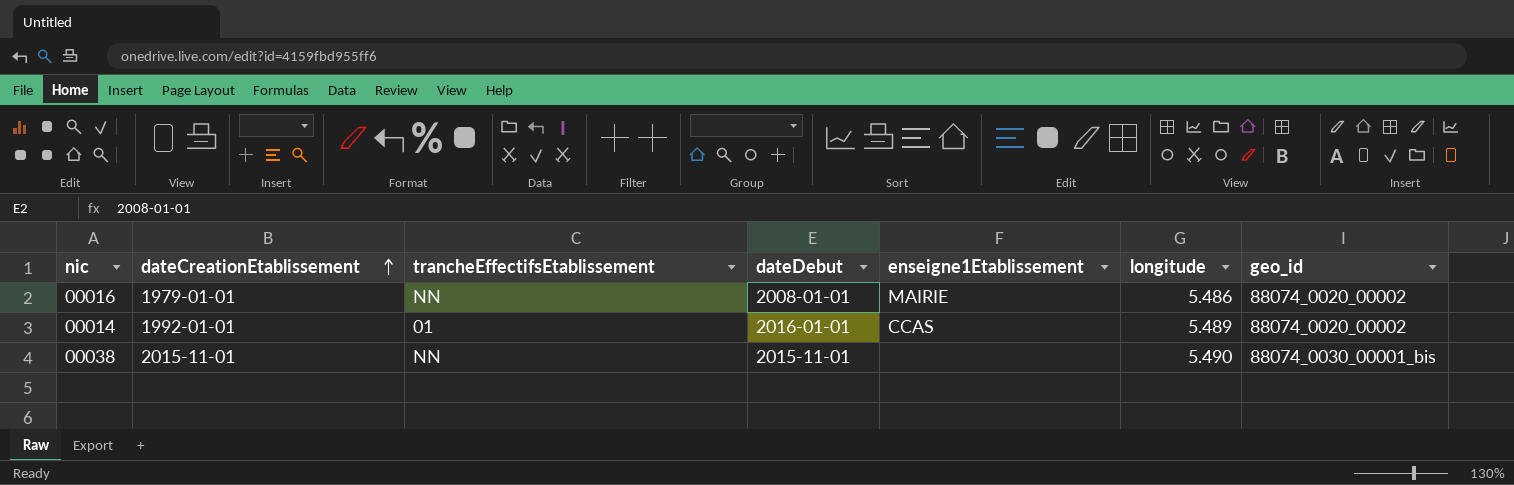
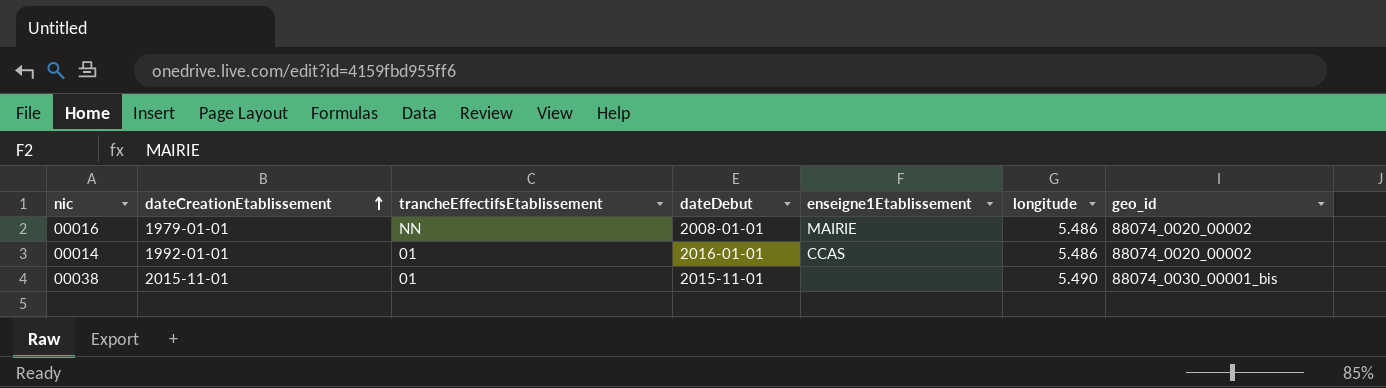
00014 | longitude: 5.489 -> 5.486
00038 | trancheEffectifsEtablissement: NN -> 01

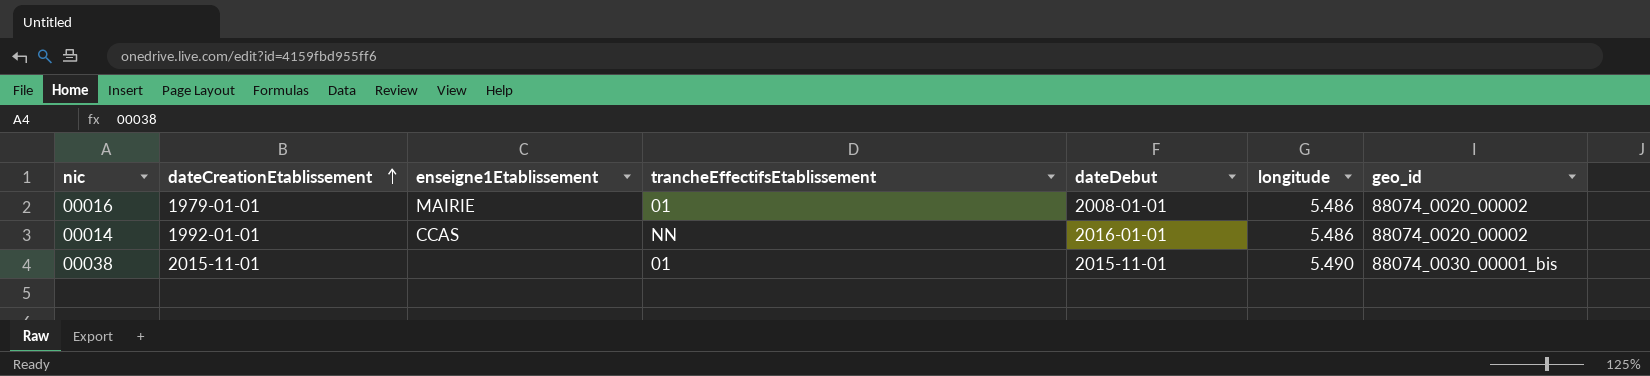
column enseigne1Etablissement | position: 5 -> 3
00016 | trancheEffectifsEtablissement: NN -> 01
00014 | trancheEffectifsEtablissement: 01 -> NN

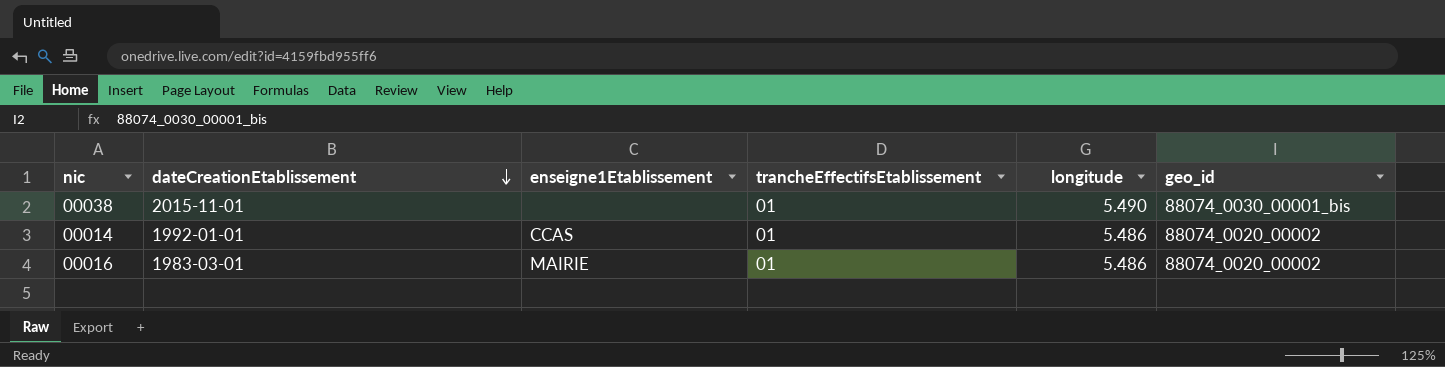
row order: dateCreationEtablissement ascending -> dateCreationEtablissement descending
column dateDebut | position: 5 -> none
00014 | trancheEffectifsEtablissement: NN -> 01
00016 | dateCreationEtablissement: 1979-01-01 -> 1983-03-01

